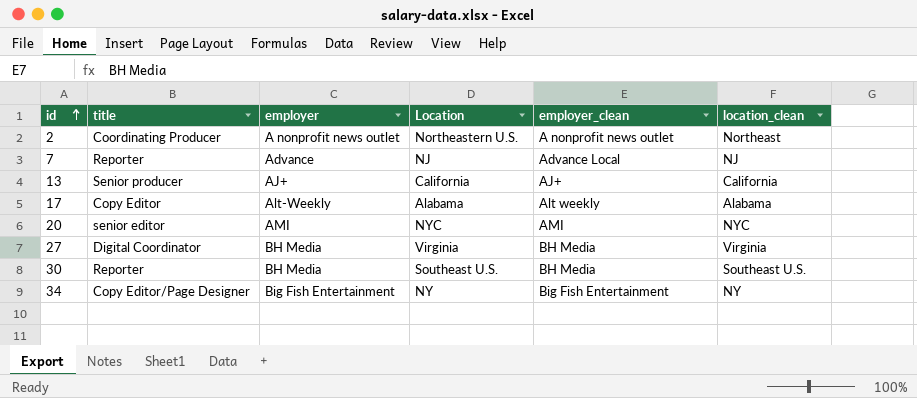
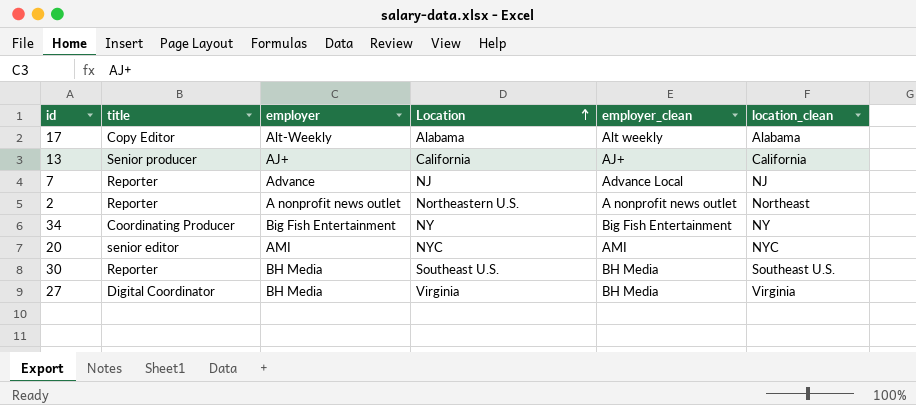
row order: id ascending -> Location ascending
2 | title: Coordinating Producer -> Reporter
34 | title: Copy Editor/Page Designer -> Coordinating Producer

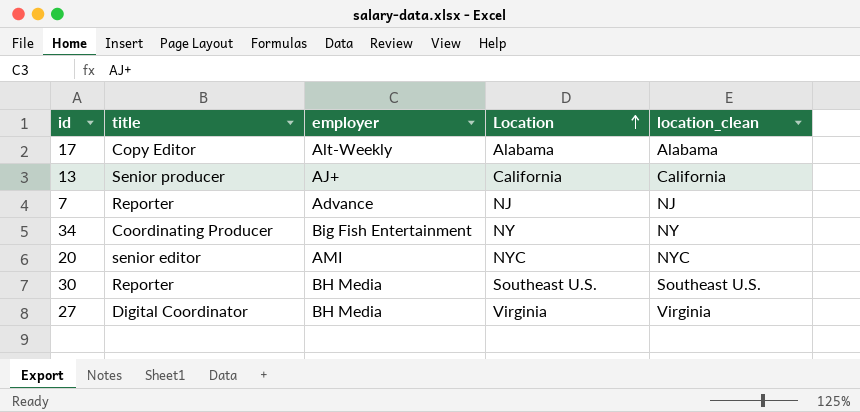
column employer_clean | position: 5 -> none
row 2: Reporter | A nonprofit news outlet | Northeastern U.S. | A nonprofit news outlet | Northeast -> none

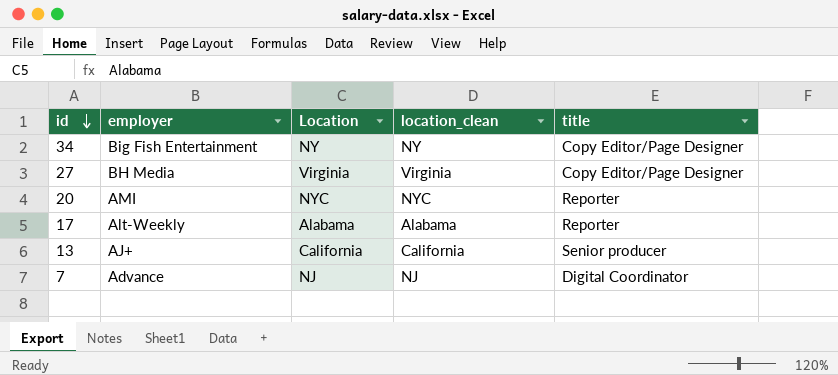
row order: Location ascending -> id descending
column title | position: 2 -> 5
row 30: Reporter | BH Media | Southeast U.S. | Southeast U.S. -> none
34 | title: Coordinating Producer -> Copy Editor/Page Designer
27 | title: Digital Coordinator -> Copy Editor/Page Designer
20 | title: senior editor -> Reporter
17 | title: Copy Editor -> Reporter
7 | title: Reporter -> Digital Coordinator

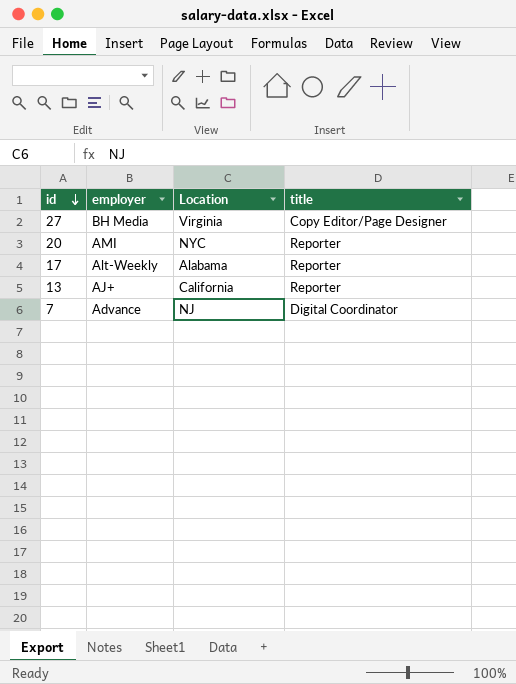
column location_clean | position: 4 -> none
row 34: Big Fish Entertainment | NY | NY | Copy Editor/Page Designer -> none
13 | title: Senior producer -> Reporter

